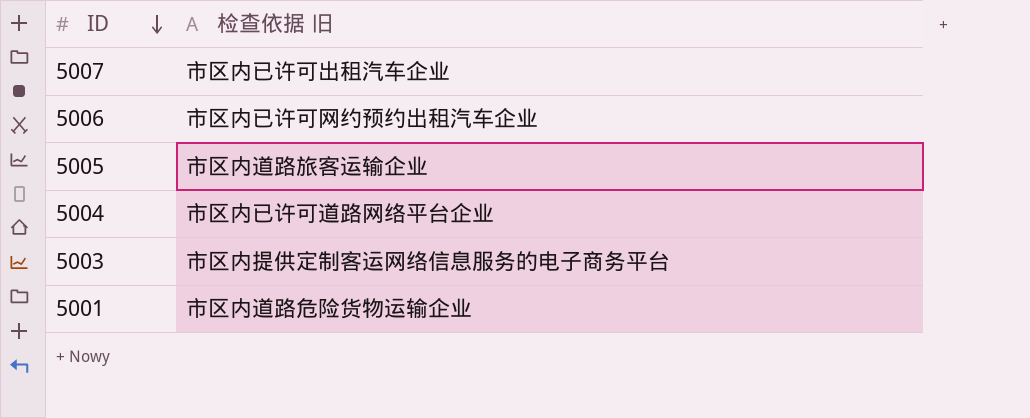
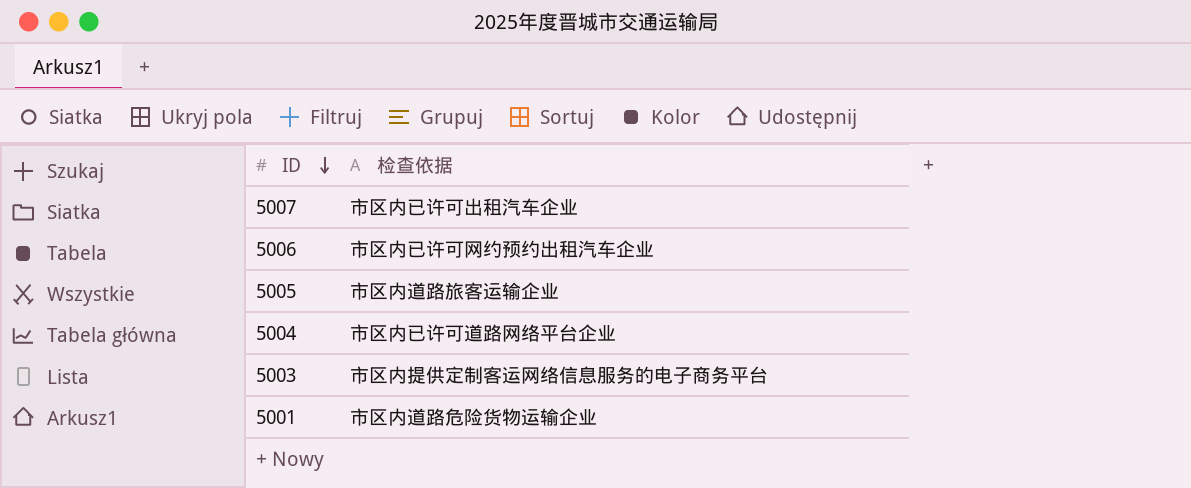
column name: 检查依据 旧 -> 检查依据

